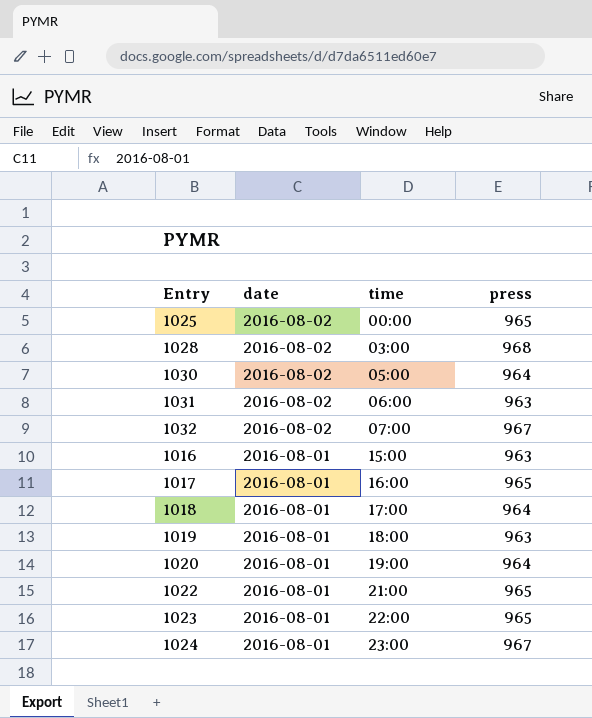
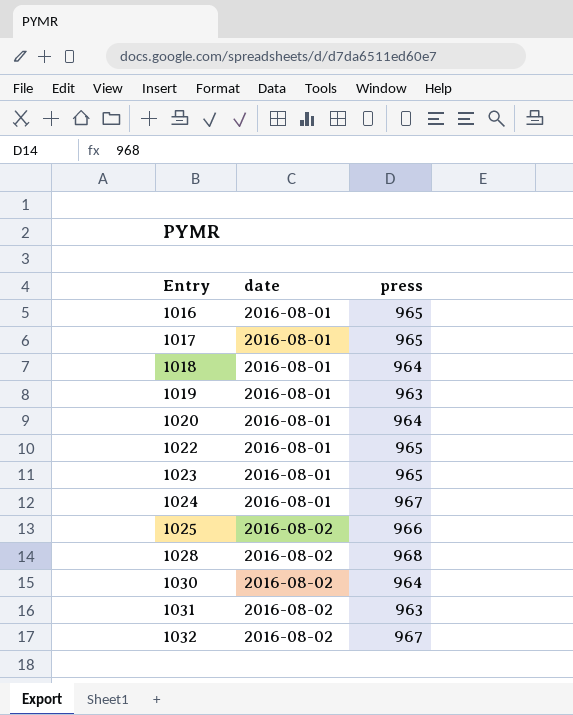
row order: date descending -> Entry ascending
column time | position: 3 -> none
1016 | press: 963 -> 965
1025 | press: 965 -> 966

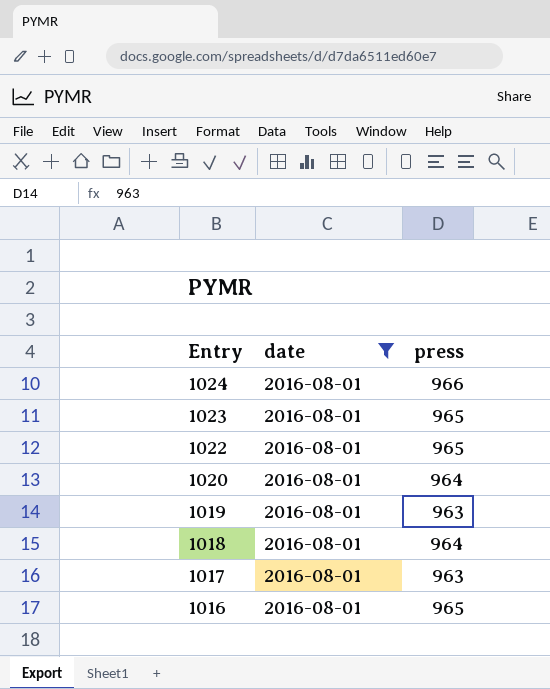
filter: none -> date = 2016-08-01
row order: Entry ascending -> Entry descending
1024 | press: 967 -> 966
1017 | press: 965 -> 963

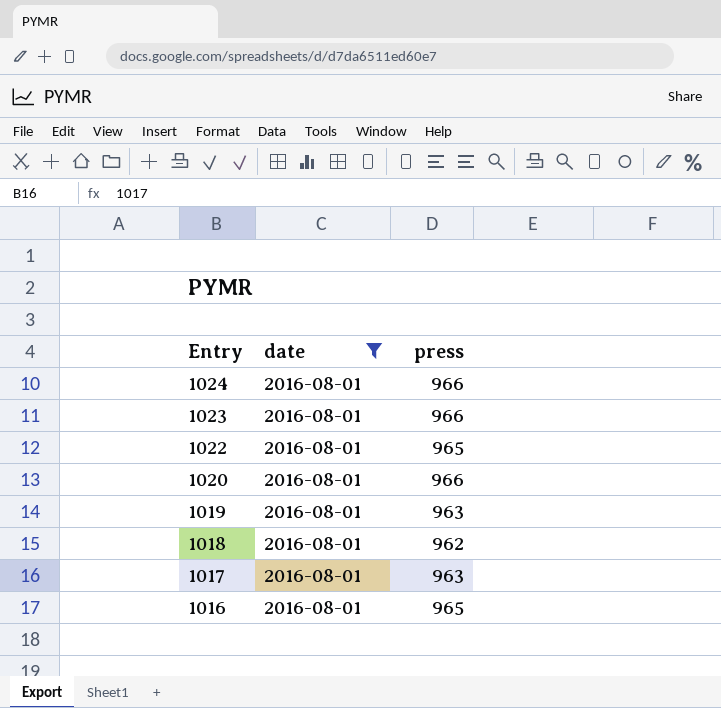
1023 | press: 965 -> 966
1020 | press: 964 -> 966
1018 | press: 964 -> 962

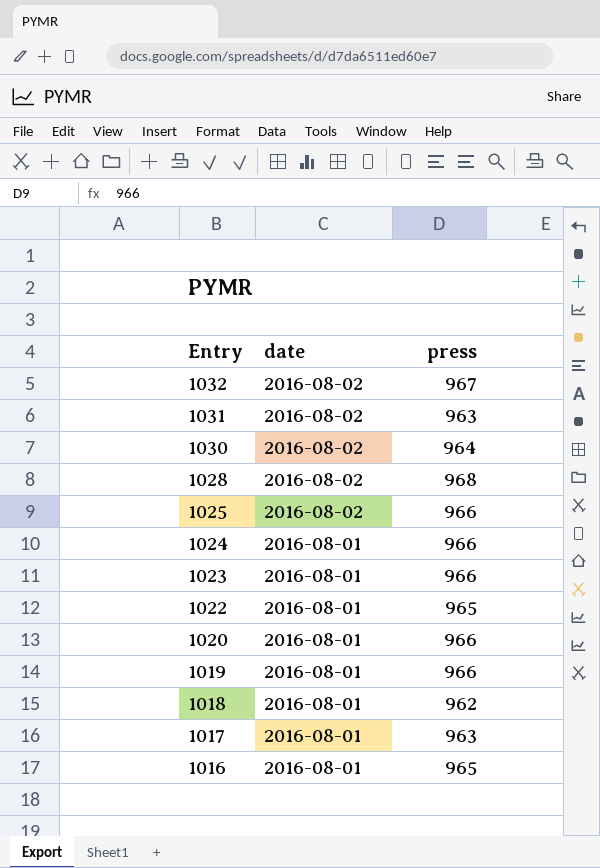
filter: date = 2016-08-01 -> none
1019 | press: 963 -> 966

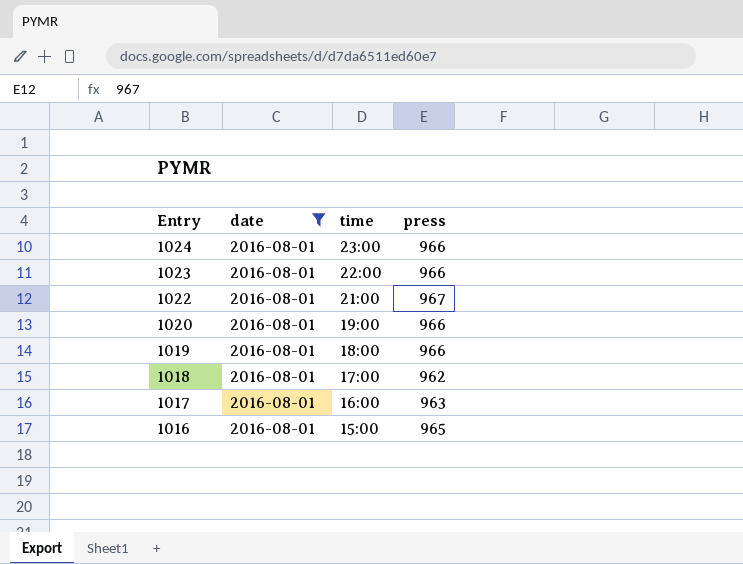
filter: none -> date = 2016-08-01
column time | position: none -> 3
1022 | press: 965 -> 967

